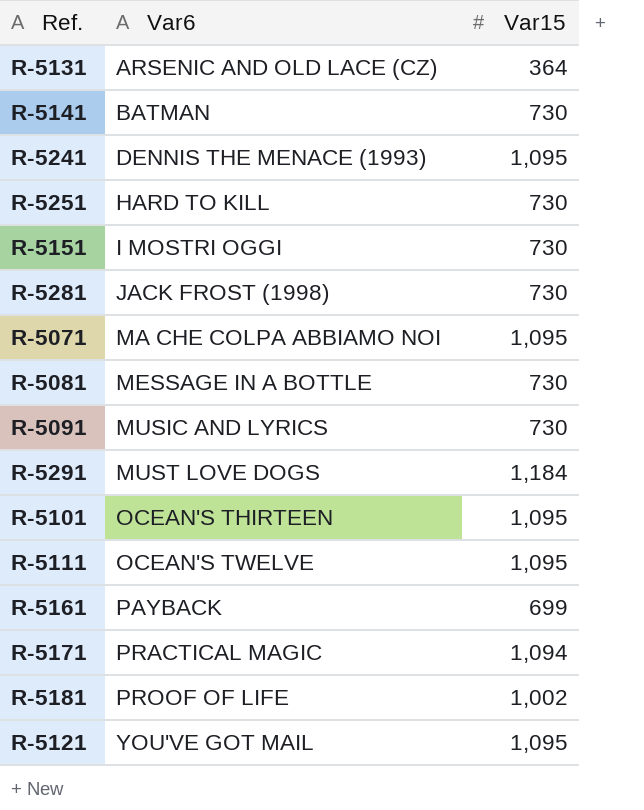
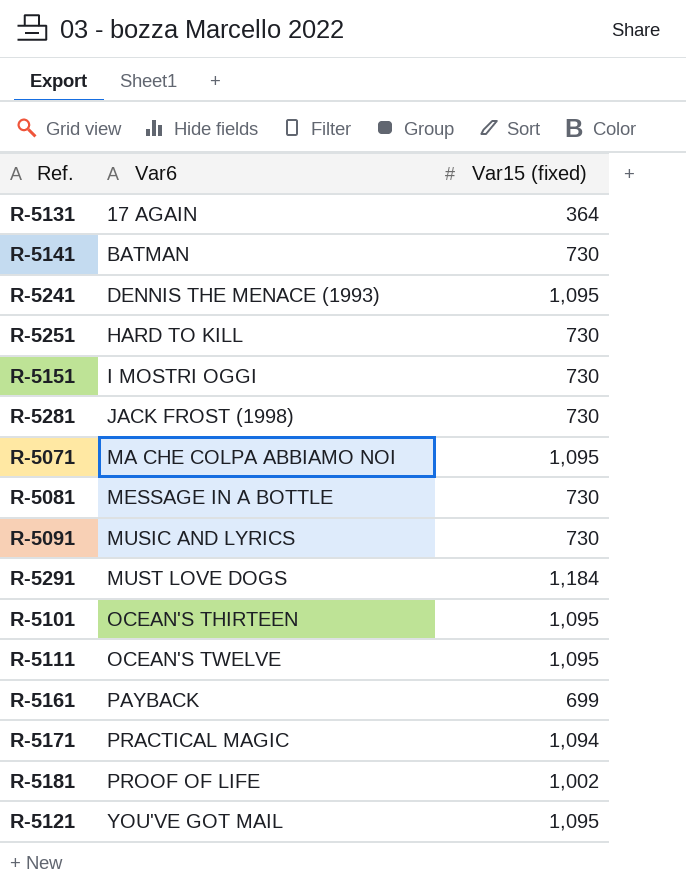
column name: Var15 -> Var15 (fixed)
R-5131 | Var6: ARSENIC AND OLD LACE (CZ) -> 17 AGAIN

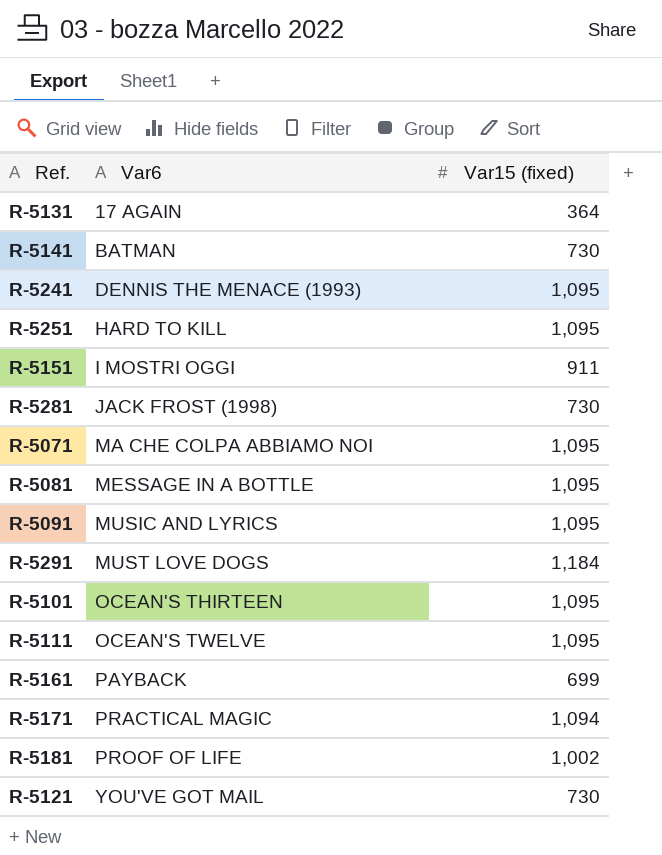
R-5251 | Var15 (fixed): 730 -> 1,095
R-5151 | Var15 (fixed): 730 -> 911
R-5081 | Var15 (fixed): 730 -> 1,095
R-5091 | Var15 (fixed): 730 -> 1,095
R-5121 | Var15 (fixed): 1,095 -> 730

